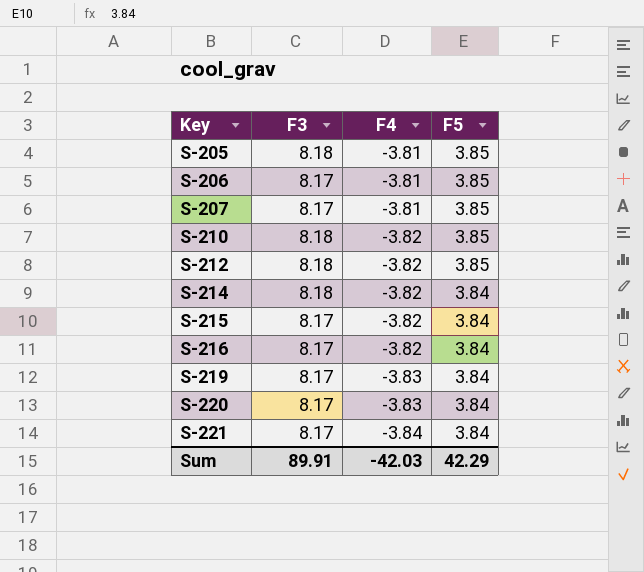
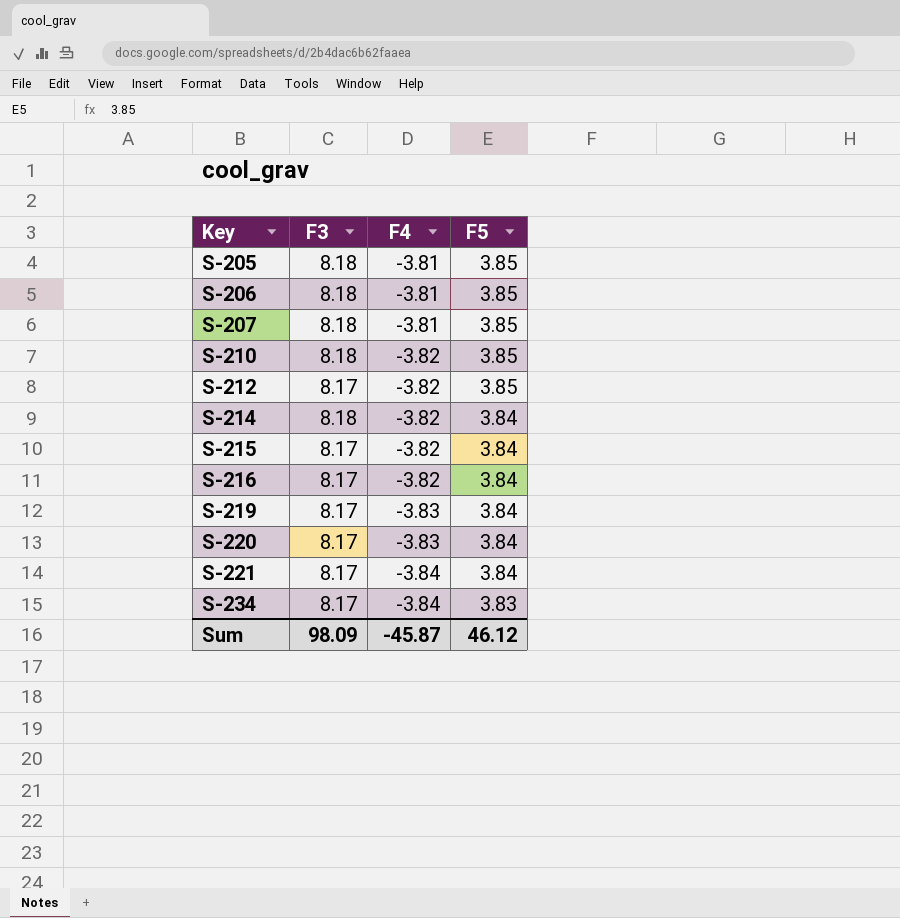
S-206 | F3: 8.17 -> 8.18
S-207 | F3: 8.17 -> 8.18
S-212 | F3: 8.18 -> 8.17
row S-234: none -> 8.17 | -3.84 | 3.83
Sum | F3: 89.91 -> 98.09
Sum | F4: -42.03 -> -45.87
Sum | F5: 42.29 -> 46.12

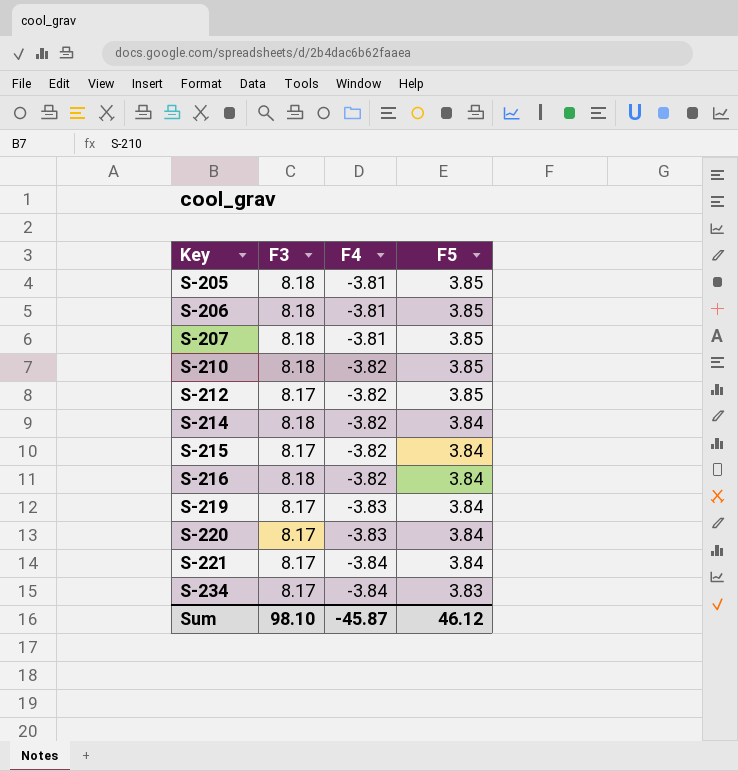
S-216 | F3: 8.17 -> 8.18
Sum | F3: 98.09 -> 98.10

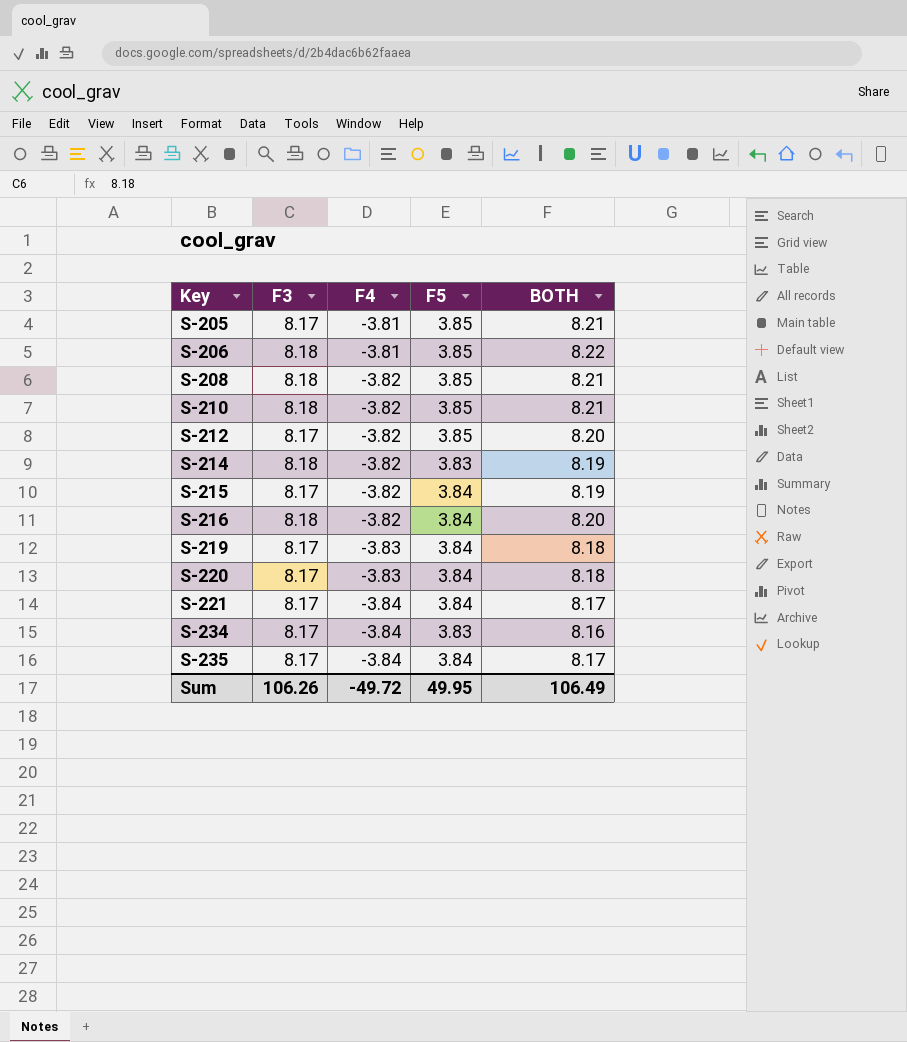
column BOTH | formula: none -> [F3] + [F4] + [F5]
row S-207: 8.18 | -3.81 | 3.85 -> none
S-205 | F3: 8.18 -> 8.17
row S-208: none -> 8.18 | -3.82 | 3.85 | 8.21
S-214 | F5: 3.84 -> 3.83
row S-235: none -> 8.17 | -3.84 | 3.84 | 8.17
Sum | F3: 98.10 -> 106.26
Sum | F4: -45.87 -> -49.72
Sum | F5: 46.12 -> 49.95

